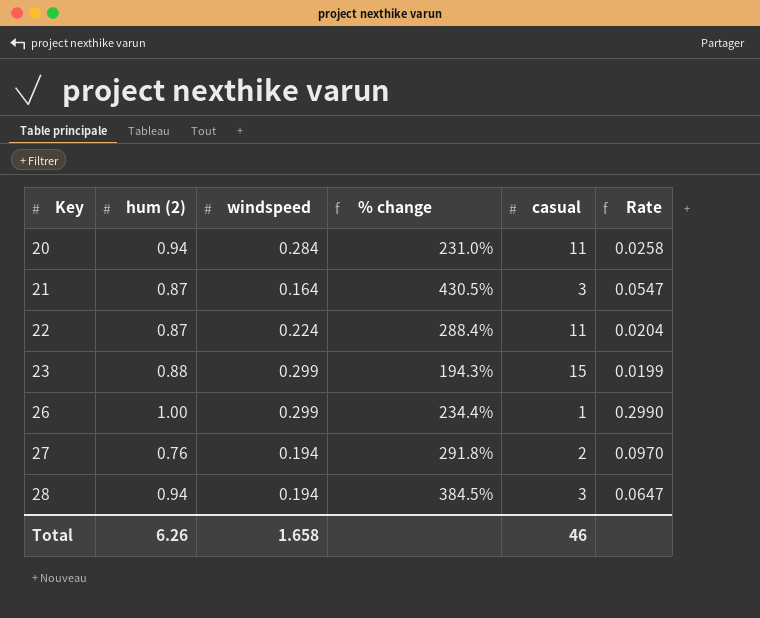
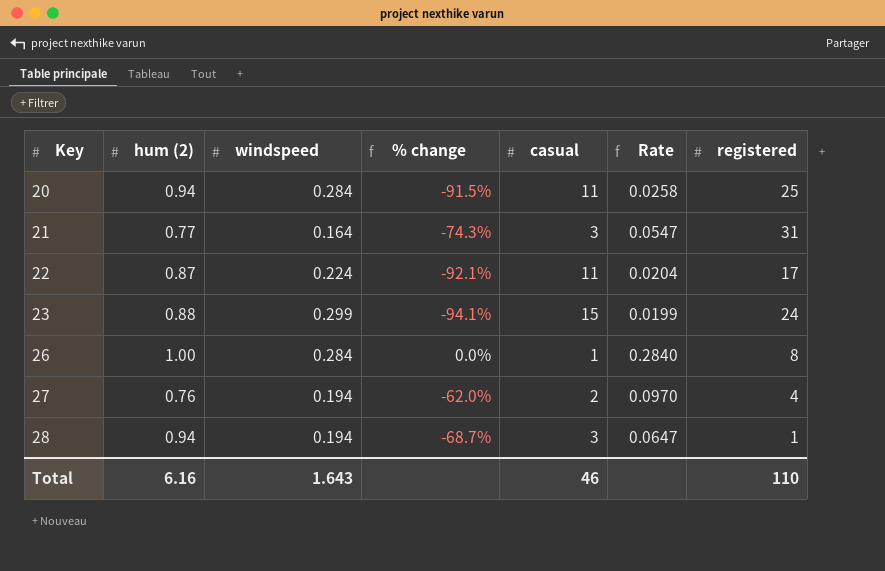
column % change | formula: ([hum (2)] - [windspeed]) / [windspeed] -> ([hum (2)] - [casual]) / [casual]
column registered | position: none -> 7
21 | hum (2): 0.87 -> 0.77
26 | windspeed: 0.299 -> 0.284
26 | Rate: 0.2990 -> 0.2840
Total | hum (2): 6.26 -> 6.16
Total | windspeed: 1.658 -> 1.643

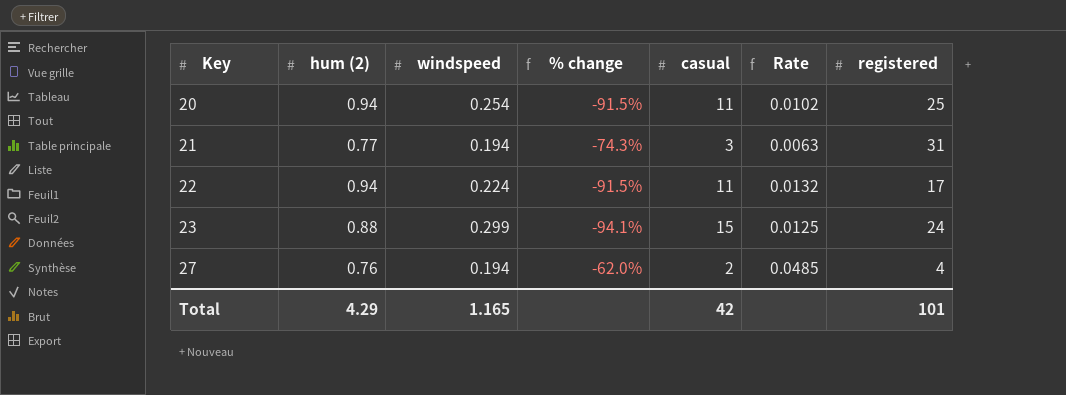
column Rate | formula: [windspeed] / [casual] -> [windspeed] / [registered]
row 26: 1.00 | 0.284 | 0.0% | 1 | 0.2840 | 8 -> none
row 28: 0.94 | 0.194 | -68.7% | 3 | 0.0647 | 1 -> none
20 | windspeed: 0.284 -> 0.254
21 | windspeed: 0.164 -> 0.194
22 | hum (2): 0.87 -> 0.94
22 | % change: -92.1% -> -91.5%
Total | hum (2): 6.16 -> 4.29
Total | windspeed: 1.643 -> 1.165
Total | casual: 46 -> 42
Total | registered: 110 -> 101

